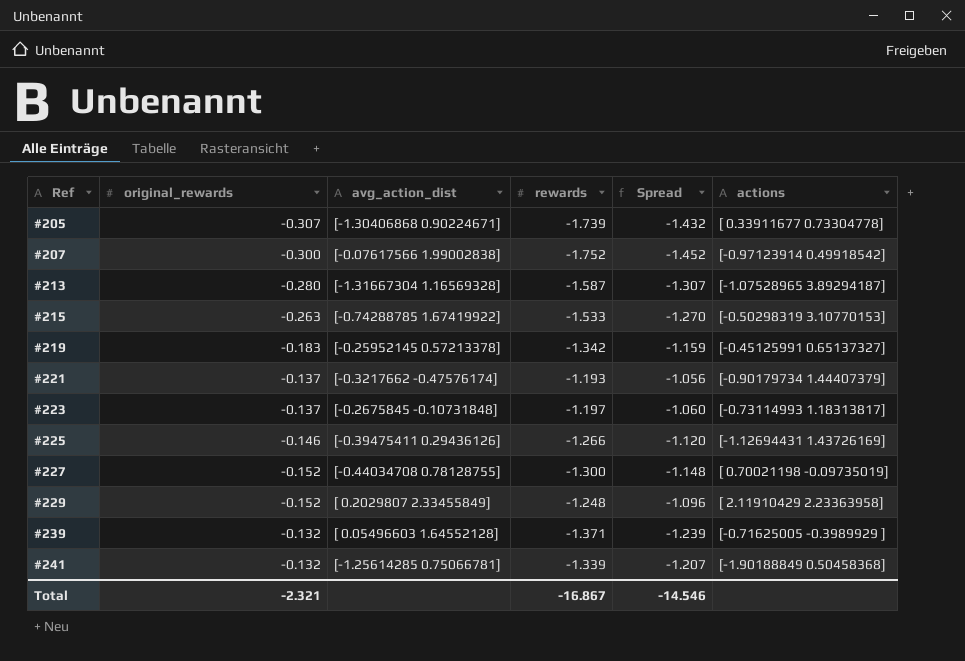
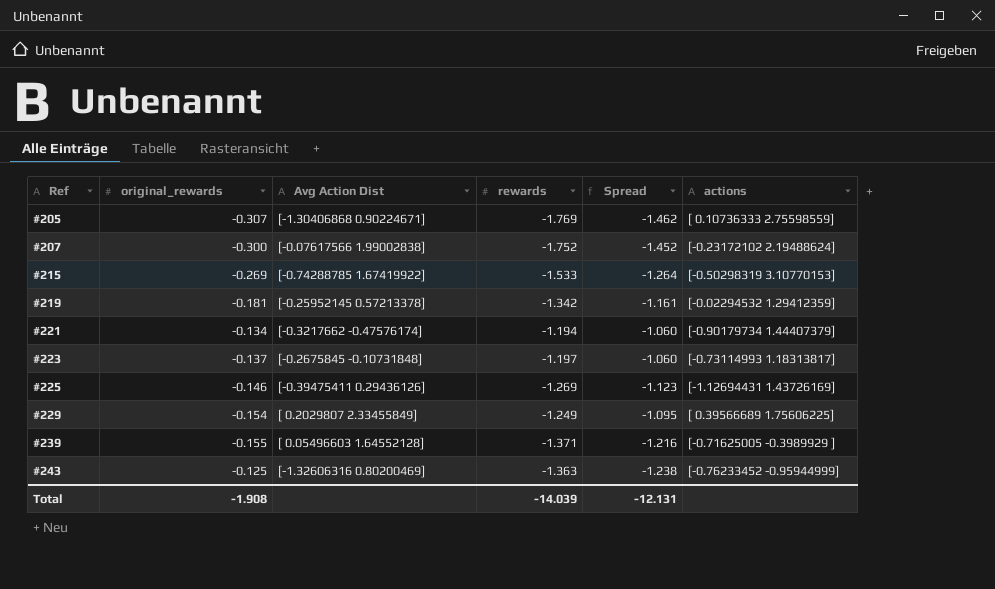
column name: avg_action_dist -> Avg Action Dist
row #213: -0.280 | [-1.31667304 1.16569328] | -1.587 | -1.307 | [-1.07528965 3.89294187] -> none
row #227: -0.152 | [-0.44034708 0.78128755] | -1.300 | -1.148 | [ 0.70021198 -0.09735019] -> none
row #241: -0.132 | [-1.25614285 0.75066781] | -1.339 | -1.207 | [-1.90188849 0.50458368] -> none
#205 | rewards: -1.739 -> -1.769
#205 | Spread: -1.432 -> -1.462
#205 | actions: [ 0.33911677 0.73304778] -> [ 0.10736333 2.75598559]
#207 | actions: [-0.97123914 0.49918542] -> [-0.23172102 2.19488624]
#215 | original_rewards: -0.263 -> -0.269
#215 | Spread: -1.270 -> -1.264
#219 | original_rewards: -0.183 -> -0.181
#219 | Spread: -1.159 -> -1.161
#219 | actions: [-0.45125991 0.65137327] -> [-0.02294532 1.29412359]
#221 | original_rewards: -0.137 -> -0.134
#221 | rewards: -1.193 -> -1.194
#221 | Spread: -1.056 -> -1.060
#225 | rewards: -1.266 -> -1.269
#225 | Spread: -1.120 -> -1.123
#229 | original_rewards: -0.152 -> -0.154
#229 | rewards: -1.248 -> -1.249
#229 | Spread: -1.096 -> -1.095
#229 | actions: [ 2.11910429 2.23363958] -> [ 0.39566689 1.75606225]
#239 | original_rewards: -0.132 -> -0.155
#239 | Spread: -1.239 -> -1.216
row #243: none -> -0.125 | [-1.32606316 0.80200469] | -1.363 | -1.238 | [-0.76233452 -0.95944999]
Total | original_rewards: -2.321 -> -1.908
Total | rewards: -16.867 -> -14.039
Total | Spread: -14.546 -> -12.131

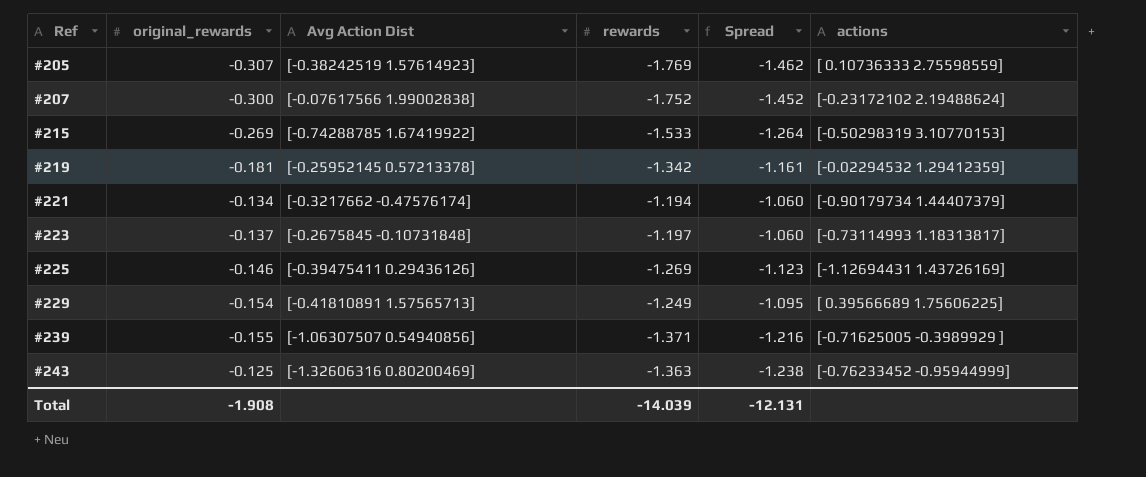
#205 | Avg Action Dist: [-1.30406868 0.90224671] -> [-0.38242519 1.57614923]
#229 | Avg Action Dist: [ 0.2029807 2.33455849] -> [-0.41810891 1.57565713]
#239 | Avg Action Dist: [ 0.05496603 1.64552128] -> [-1.06307507 0.54940856]

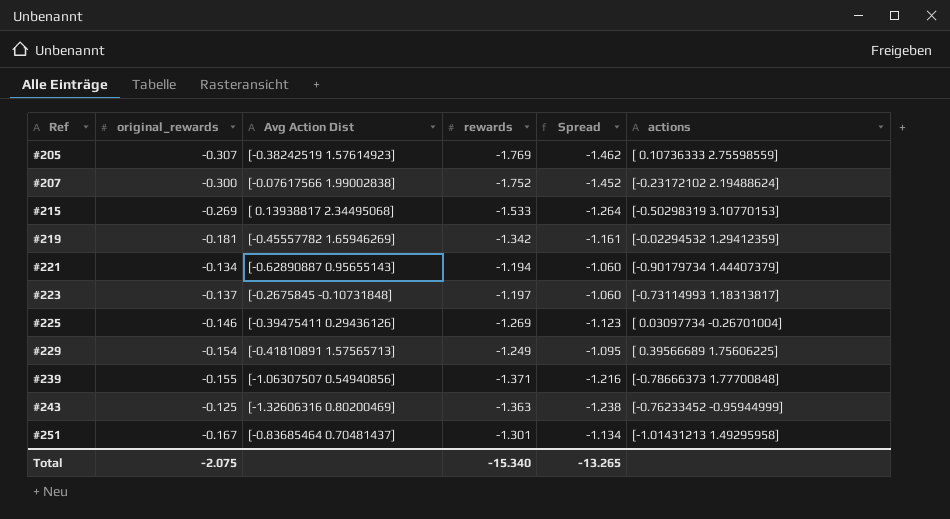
#215 | Avg Action Dist: [-0.74288785 1.67419922] -> [ 0.13938817 2.34495068]
#219 | Avg Action Dist: [-0.25952145 0.57213378] -> [-0.45557782 1.65946269]
#221 | Avg Action Dist: [-0.3217662 -0.47576174] -> [-0.62890887 0.95655143]
#225 | actions: [-1.12694431 1.43726169] -> [ 0.03097734 -0.26701004]
#239 | actions: [-0.71625005 -0.3989929 ] -> [-0.78666373 1.77700848]
row #251: none -> -0.167 | [-0.83685464 0.70481437] | -1.301 | -1.134 | [-1.01431213 1.49295958]
Total | original_rewards: -1.908 -> -2.075
Total | rewards: -14.039 -> -15.340
Total | Spread: -12.131 -> -13.265

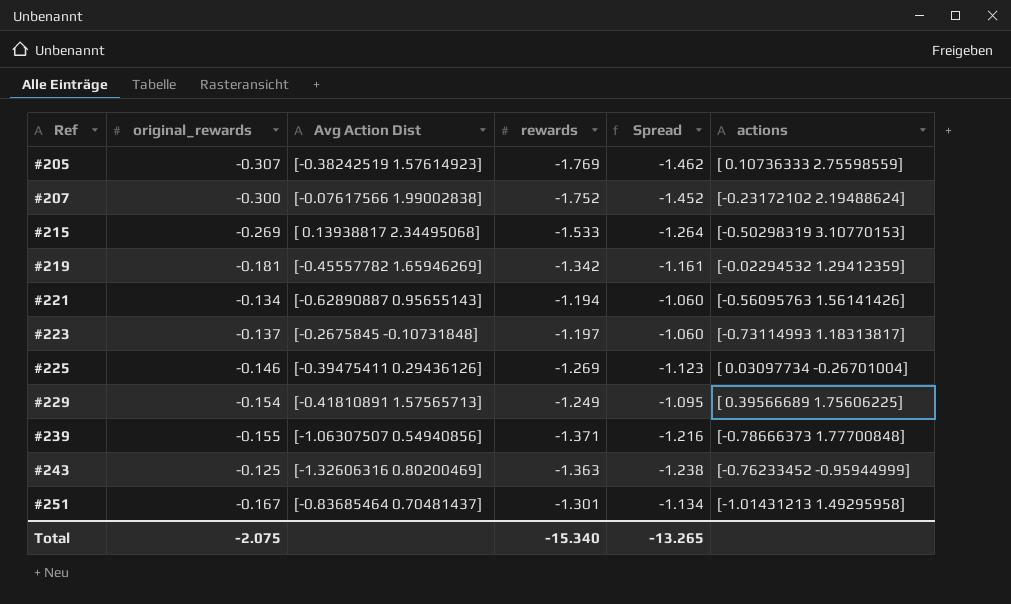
#221 | actions: [-0.90179734 1.44407379] -> [-0.56095763 1.56141426]

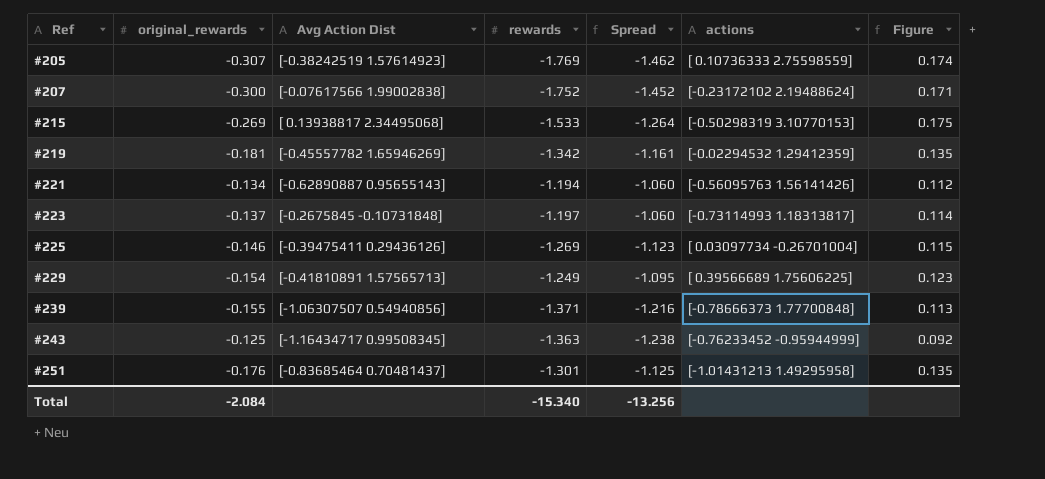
column Figure | formula: none -> [original_rewards] / [rewards]
#243 | Avg Action Dist: [-1.32606316 0.80200469] -> [-1.16434717 0.99508345]
#251 | original_rewards: -0.167 -> -0.176
#251 | Spread: -1.134 -> -1.125
Total | original_rewards: -2.075 -> -2.084
Total | Spread: -13.265 -> -13.256

